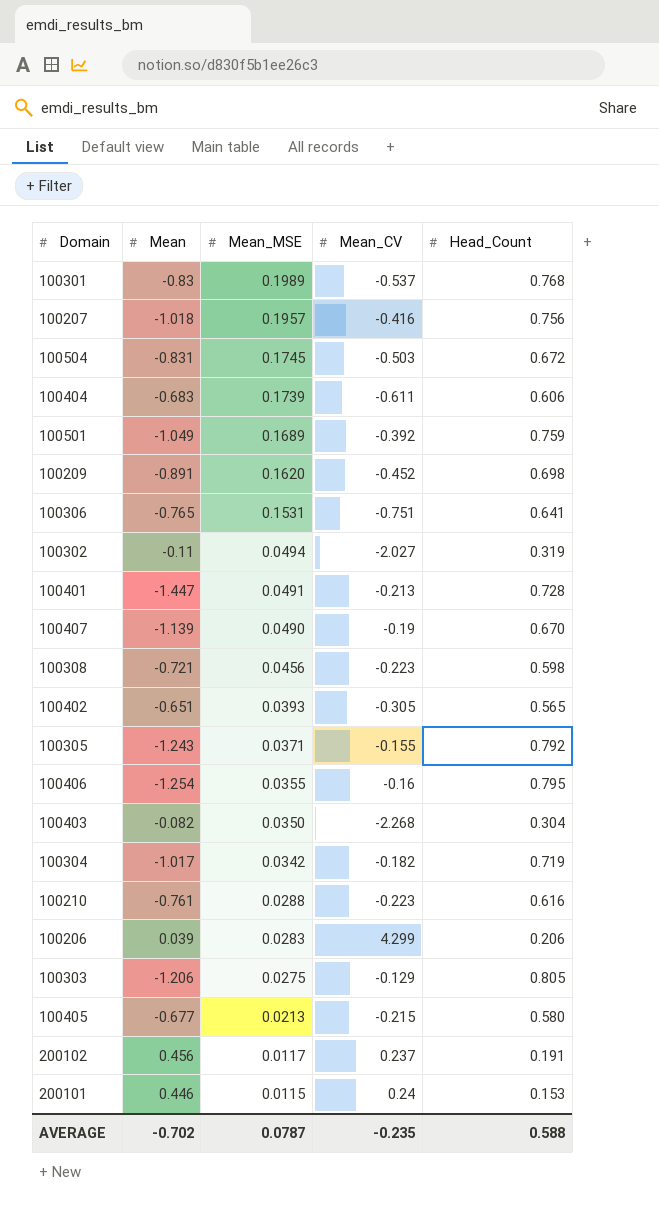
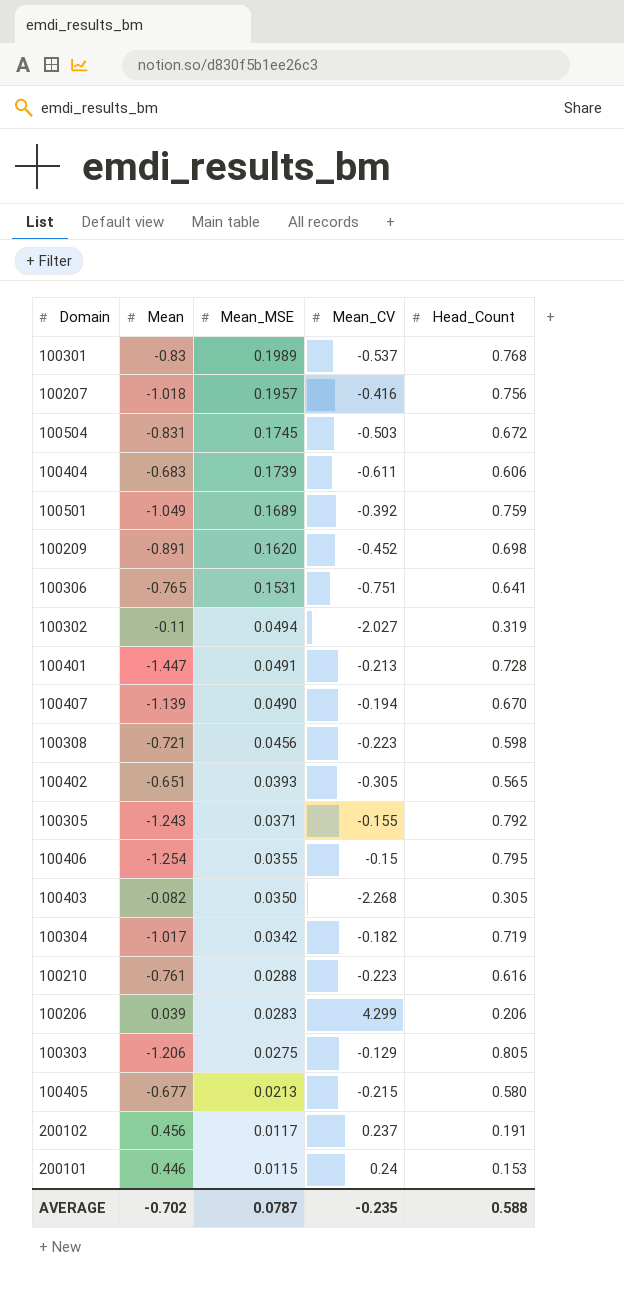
100407 | Mean_CV: -0.19 -> -0.194
100406 | Mean_CV: -0.16 -> -0.15
100403 | Head_Count: 0.304 -> 0.305

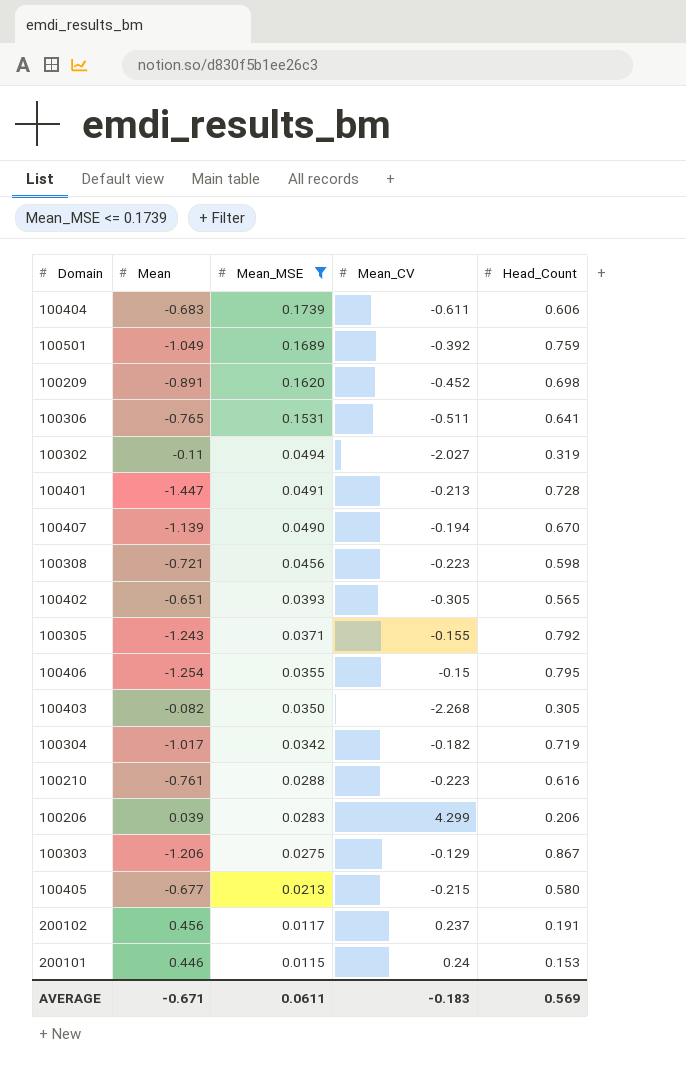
filter: none -> Mean_MSE <= 0.1739
100306 | Mean_CV: -0.751 -> -0.511
100303 | Head_Count: 0.805 -> 0.867
AVERAGE | Mean: -0.702 -> -0.671
AVERAGE | Mean_MSE: 0.0787 -> 0.0611
AVERAGE | Mean_CV: -0.235 -> -0.183
AVERAGE | Head_Count: 0.588 -> 0.569

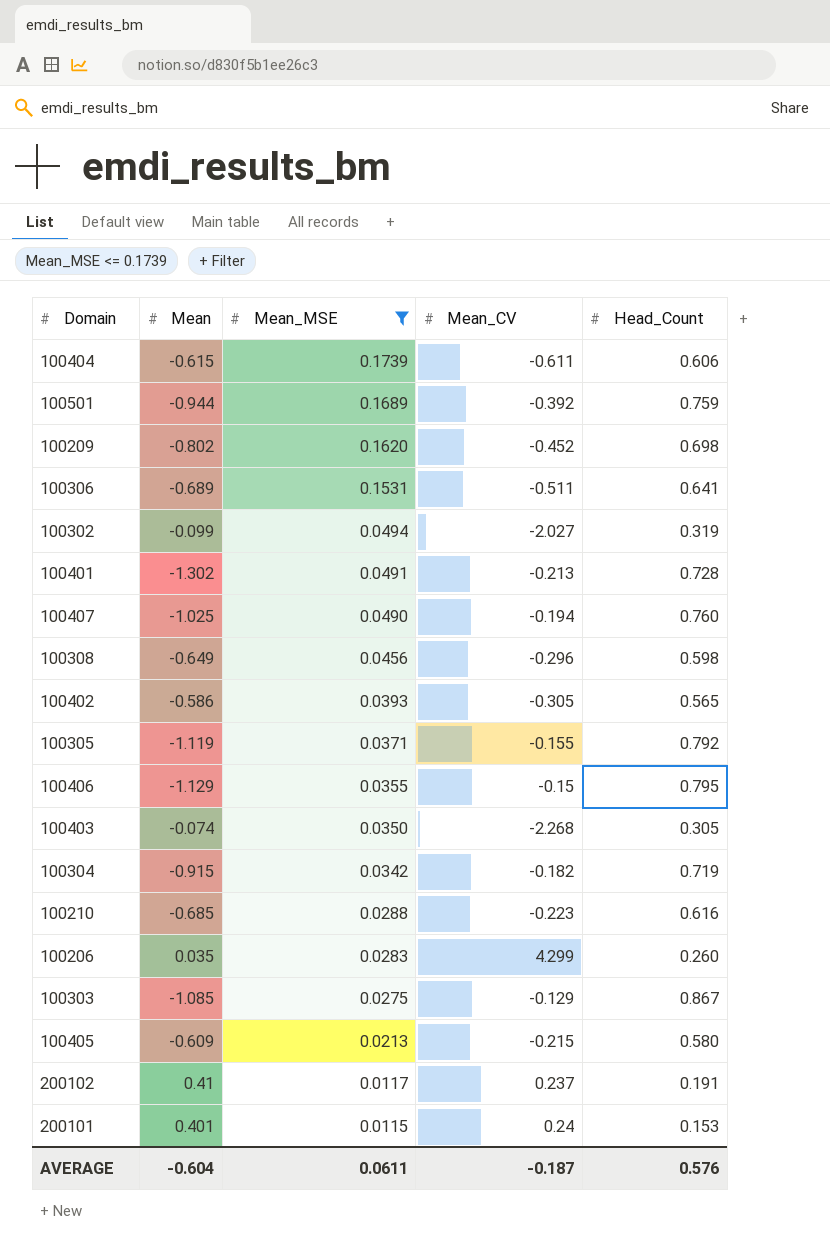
100404 | Mean: -0.683 -> -0.615
100501 | Mean: -1.049 -> -0.944
100209 | Mean: -0.891 -> -0.802
100306 | Mean: -0.765 -> -0.689
100302 | Mean: -0.11 -> -0.099
100401 | Mean: -1.447 -> -1.302
100407 | Mean: -1.139 -> -1.025
100407 | Head_Count: 0.670 -> 0.760
100308 | Mean: -0.721 -> -0.649
100308 | Mean_CV: -0.223 -> -0.296
100402 | Mean: -0.651 -> -0.586
100305 | Mean: -1.243 -> -1.119
100406 | Mean: -1.254 -> -1.129
100403 | Mean: -0.082 -> -0.074
100304 | Mean: -1.017 -> -0.915
100210 | Mean: -0.761 -> -0.685
100206 | Mean: 0.039 -> 0.035
100206 | Head_Count: 0.206 -> 0.260
100303 | Mean: -1.206 -> -1.085
100405 | Mean: -0.677 -> -0.609
200102 | Mean: 0.456 -> 0.41
200101 | Mean: 0.446 -> 0.401
AVERAGE | Mean: -0.671 -> -0.604
AVERAGE | Mean_CV: -0.183 -> -0.187
AVERAGE | Head_Count: 0.569 -> 0.576

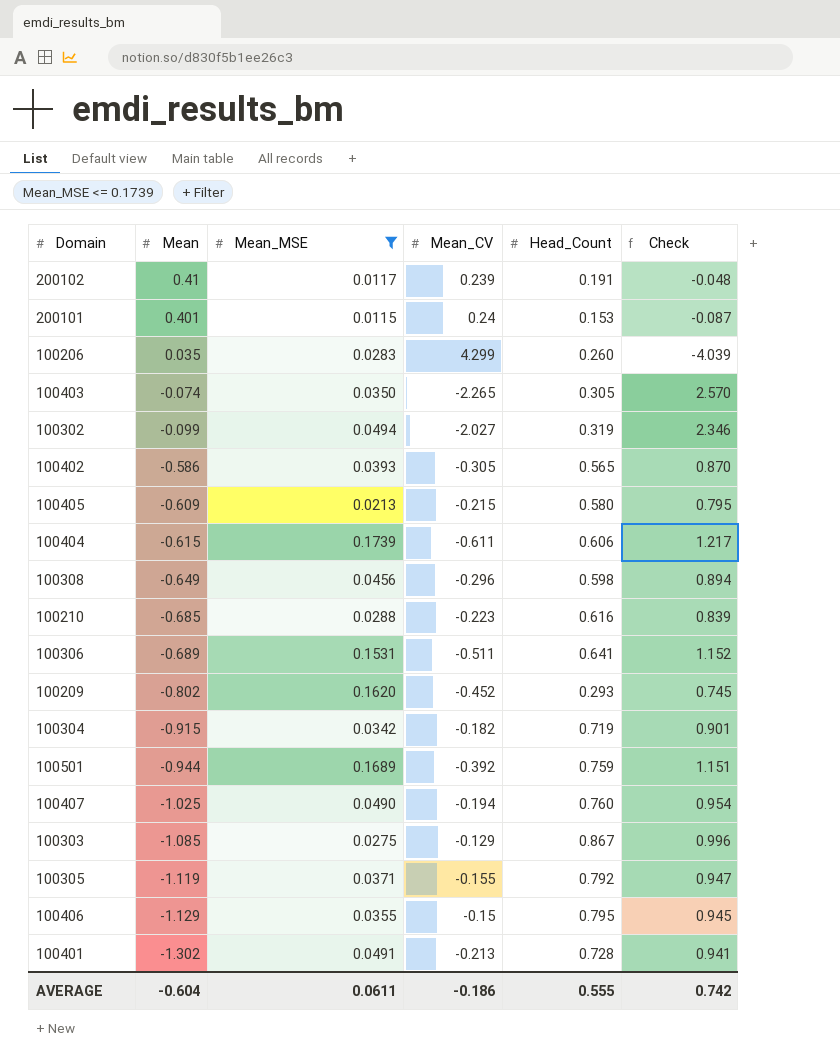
row order: Mean_MSE descending -> Mean descending
column Check | formula: none -> [Head_Count] - [Mean_CV]
200102 | Mean_CV: 0.237 -> 0.239
100403 | Mean_CV: -2.268 -> -2.265
100209 | Head_Count: 0.698 -> 0.293
AVERAGE | Mean_CV: -0.187 -> -0.186
AVERAGE | Head_Count: 0.576 -> 0.555

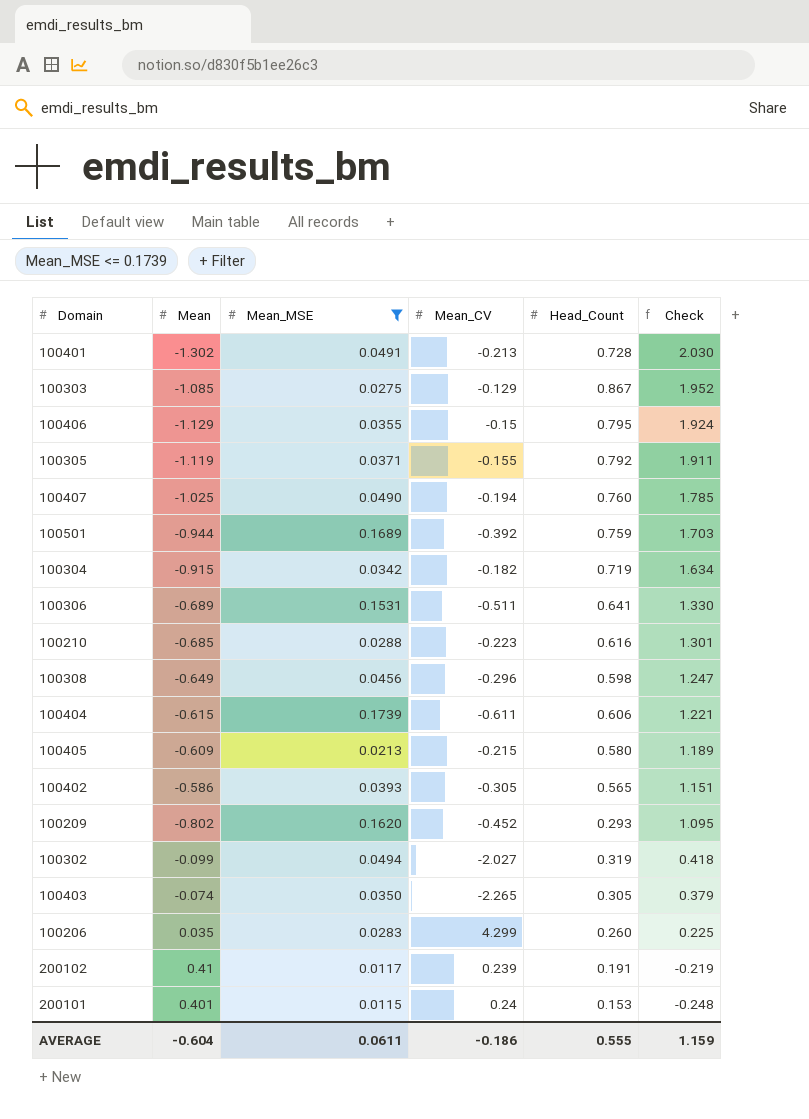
row order: Mean descending -> Check descending
column Check | formula: [Head_Count] - [Mean_CV] -> [Head_Count] - [Mean]
AVERAGE | Check: 0.742 -> 1.159

